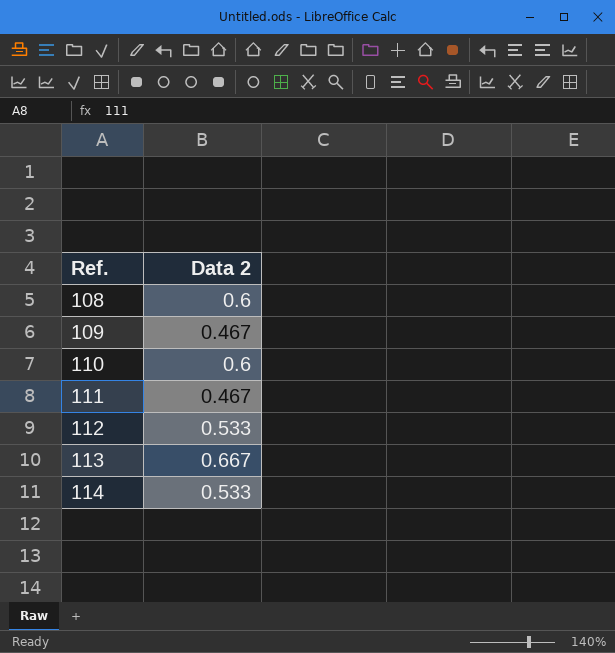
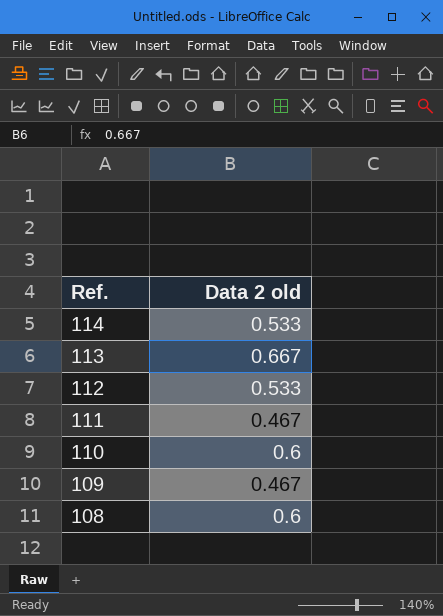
row order: Ref. ascending -> Ref. descending
column name: Data 2 -> Data 2 old

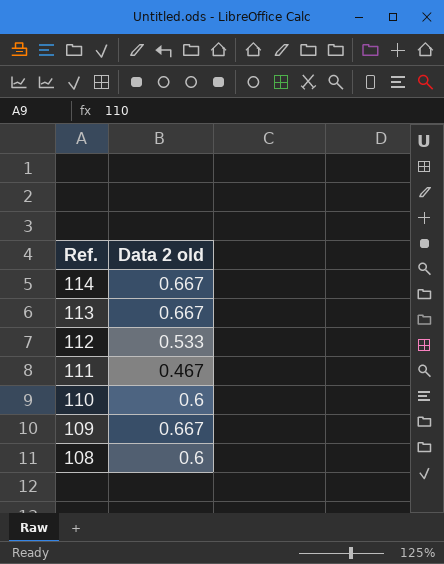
114 | Data 2 old: 0.533 -> 0.667
109 | Data 2 old: 0.467 -> 0.667

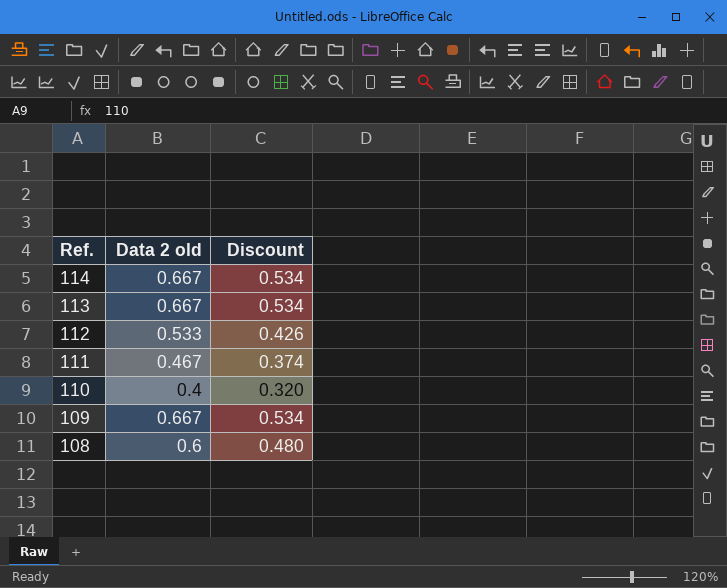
column Discount | formula: none -> [Data 2 old] * 0.8
110 | Data 2 old: 0.6 -> 0.4

